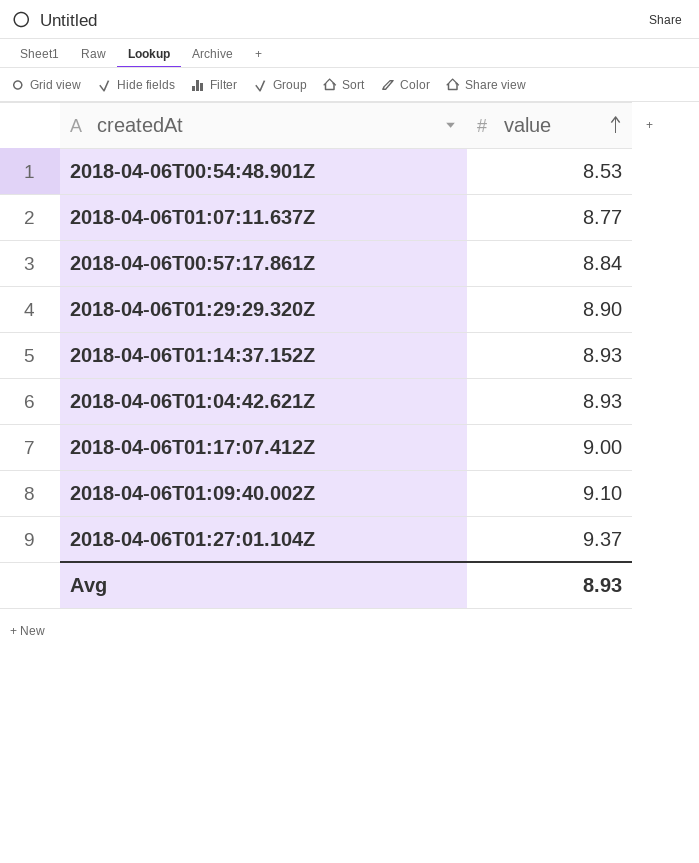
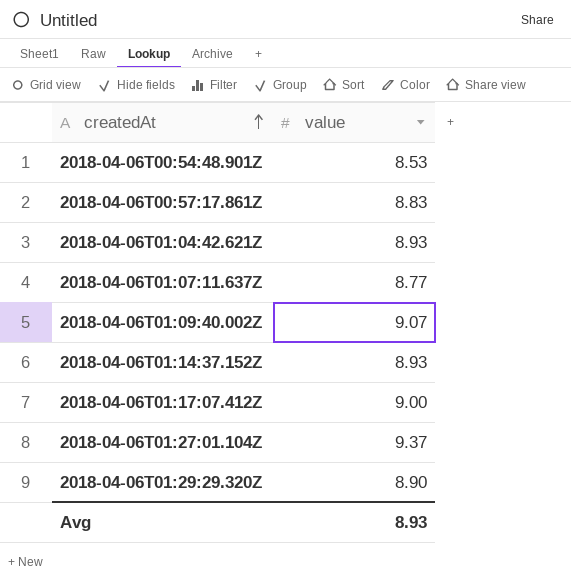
row order: value ascending -> createdAt ascending
2018-04-06T00:57:17.861Z | value: 8.84 -> 8.83
2018-04-06T01:09:40.002Z | value: 9.10 -> 9.07

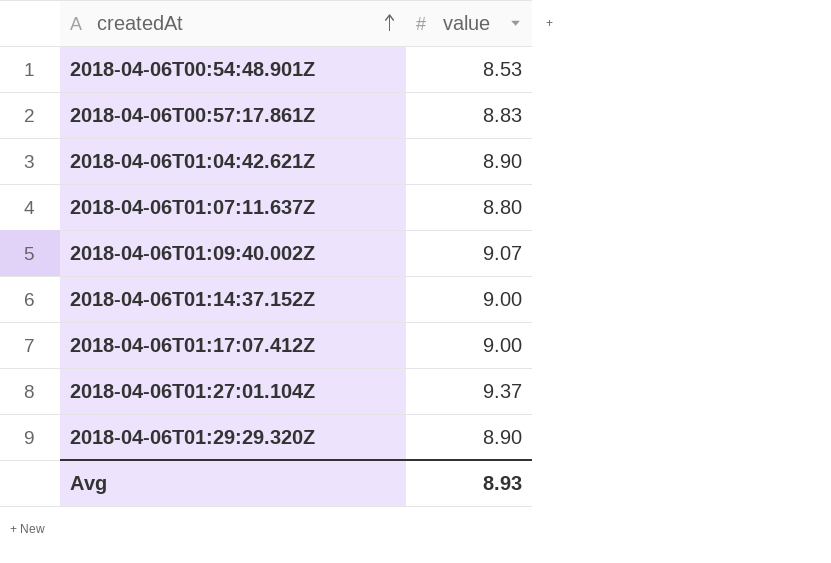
2018-04-06T01:04:42.621Z | value: 8.93 -> 8.90
2018-04-06T01:07:11.637Z | value: 8.77 -> 8.80
2018-04-06T01:14:37.152Z | value: 8.93 -> 9.00

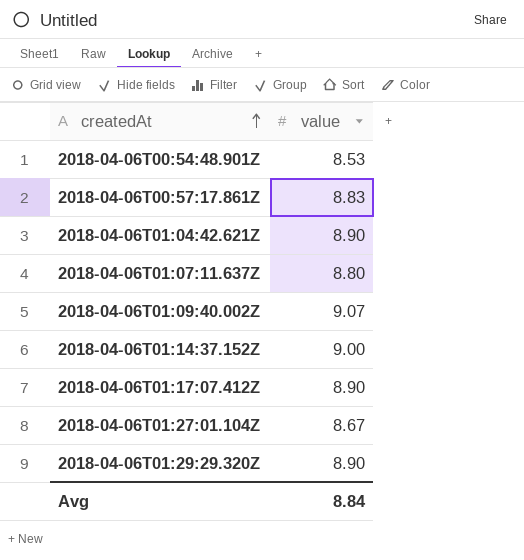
2018-04-06T01:17:07.412Z | value: 9.00 -> 8.90
2018-04-06T01:27:01.104Z | value: 9.37 -> 8.67
Avg | value: 8.93 -> 8.84

